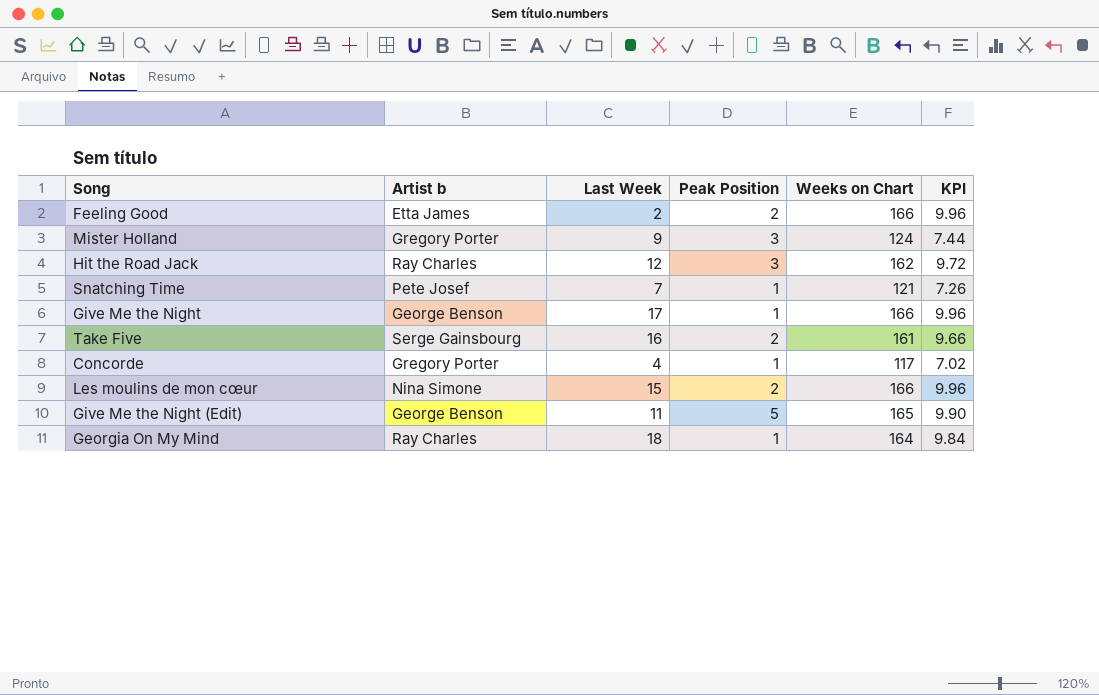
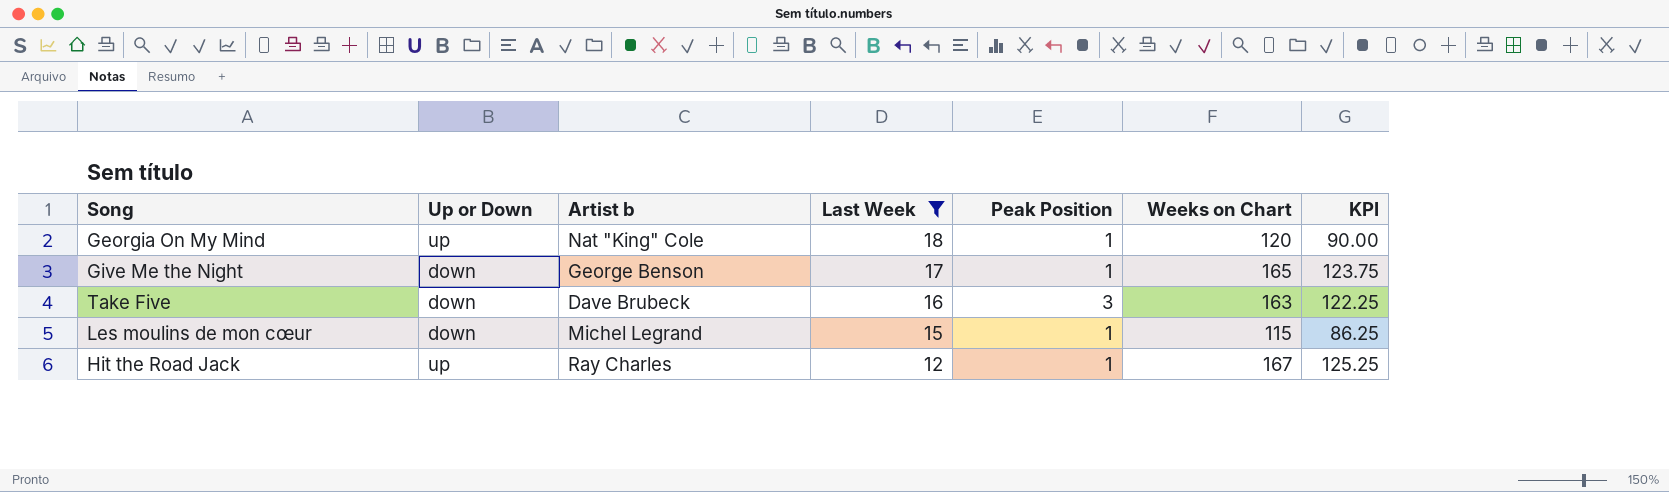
filter: none -> Last Week >= 12
row order: none -> Last Week descending
column Up or Down | position: none -> 2
column KPI | formula: [Weeks on Chart] * 0.06 -> [Weeks on Chart] * 0.75
Georgia On My Mind | Artist b: Ray Charles -> Nat "King" Cole
Georgia On My Mind | Weeks on Chart: 164 -> 120
Give Me the Night | Weeks on Chart: 166 -> 165
Take Five | Artist b: Serge Gainsbourg -> Dave Brubeck
Take Five | Peak Position: 2 -> 3
Take Five | Weeks on Chart: 161 -> 163
Les moulins de mon cœur | Artist b: Nina Simone -> Michel Legrand
Les moulins de mon cœur | Peak Position: 2 -> 1
Les moulins de mon cœur | Weeks on Chart: 166 -> 115
Hit the Road Jack | Peak Position: 3 -> 1
Hit the Road Jack | Weeks on Chart: 162 -> 167

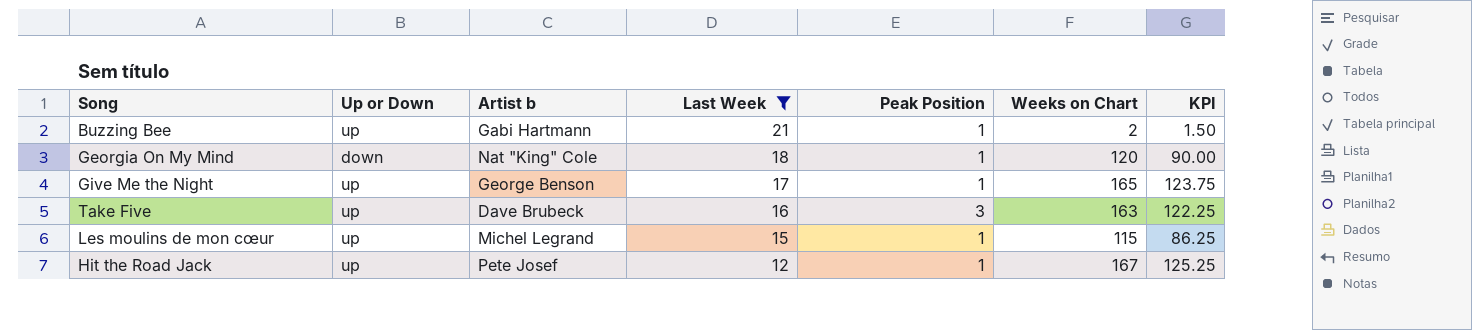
row Buzzing Bee: none -> up | Gabi Hartmann | 21 | 1 | 2 | 1.50
Georgia On My Mind | Up or Down: up -> down
Give Me the Night | Up or Down: down -> up
Take Five | Up or Down: down -> up
Les moulins de mon cœur | Up or Down: down -> up
Hit the Road Jack | Artist b: Ray Charles -> Pete Josef

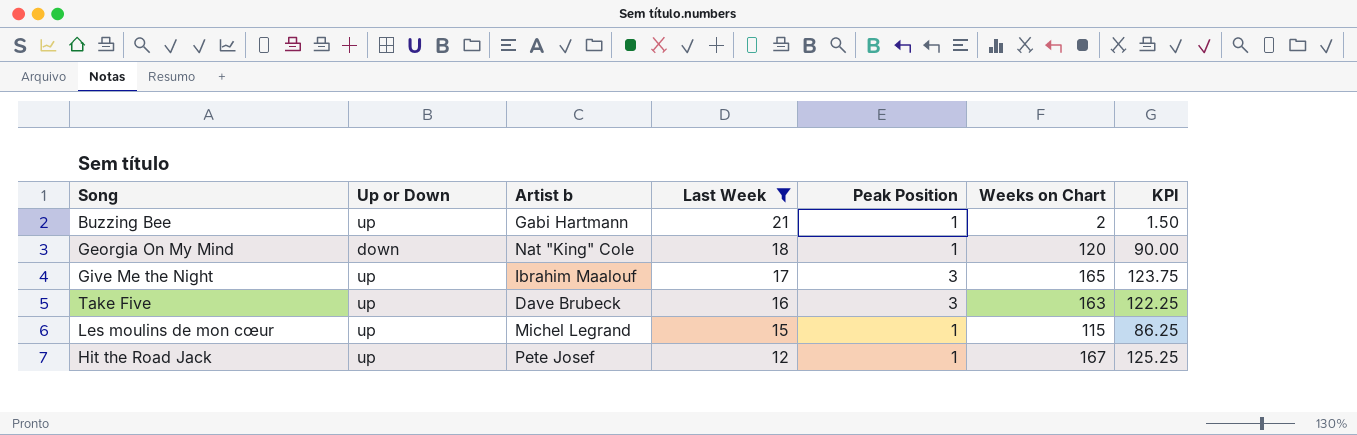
Give Me the Night | Artist b: George Benson -> Ibrahim Maalouf
Give Me the Night | Peak Position: 1 -> 3

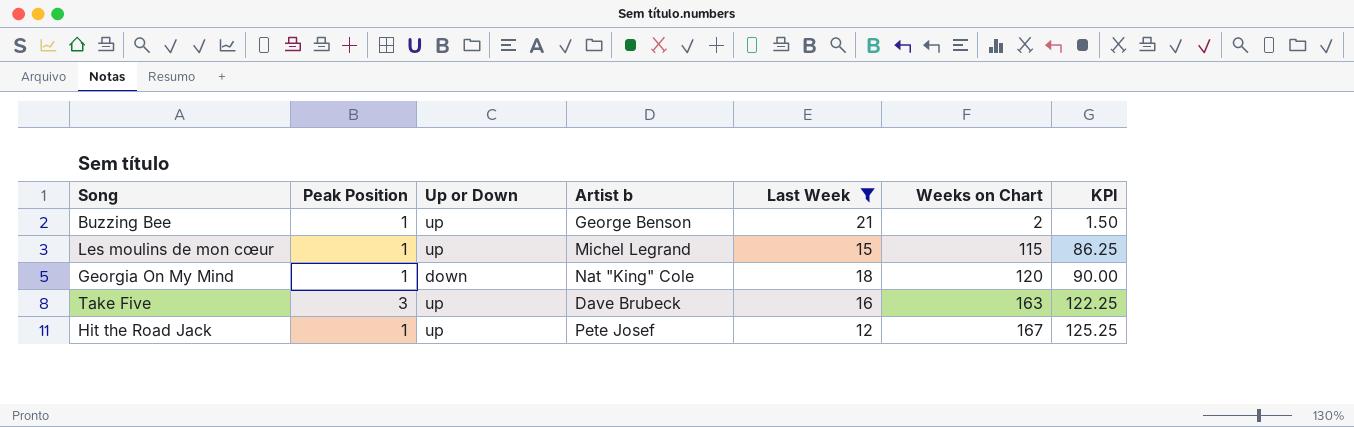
row order: Last Week descending -> Weeks on Chart ascending
column Peak Position | position: 5 -> 2
row Give Me the Night: up | Ibrahim Maalouf | 17 | 3 | 165 | 123.75 -> none
Buzzing Bee | Artist b: Gabi Hartmann -> George Benson

